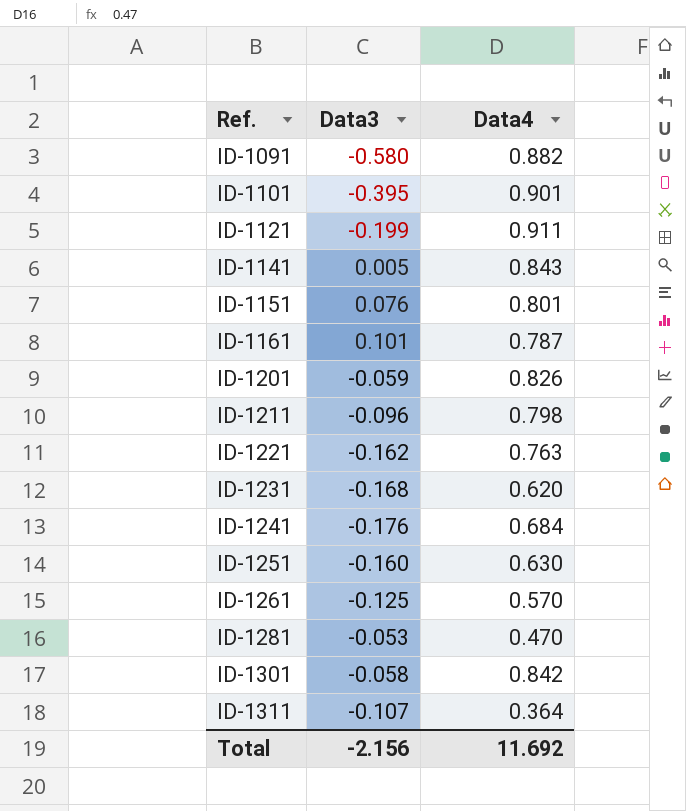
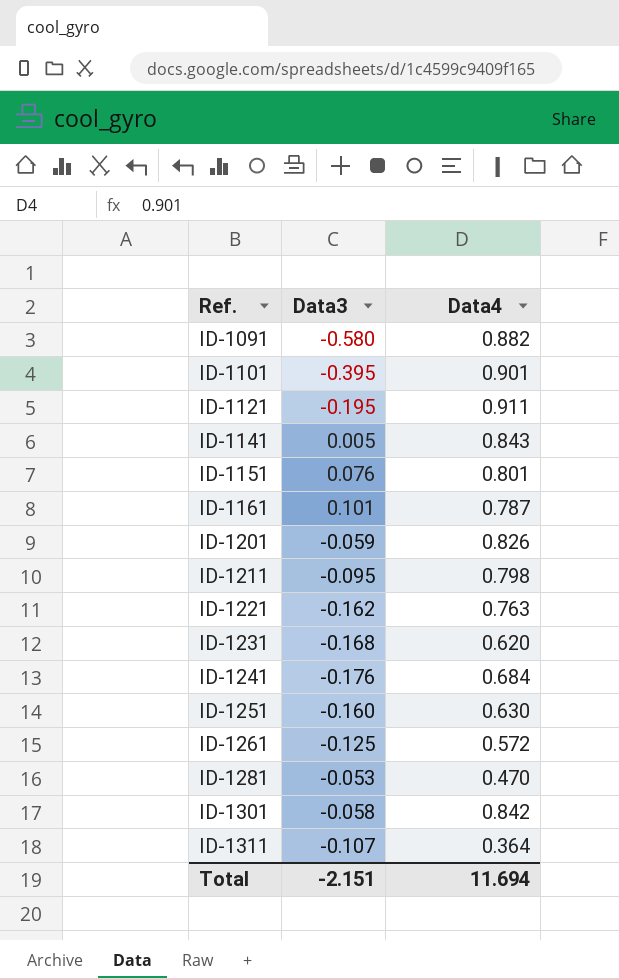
ID-1121 | Data3: -0.199 -> -0.195
ID-1211 | Data3: -0.096 -> -0.095
ID-1261 | Data4: 0.570 -> 0.572
Total | Data3: -2.156 -> -2.151
Total | Data4: 11.692 -> 11.694

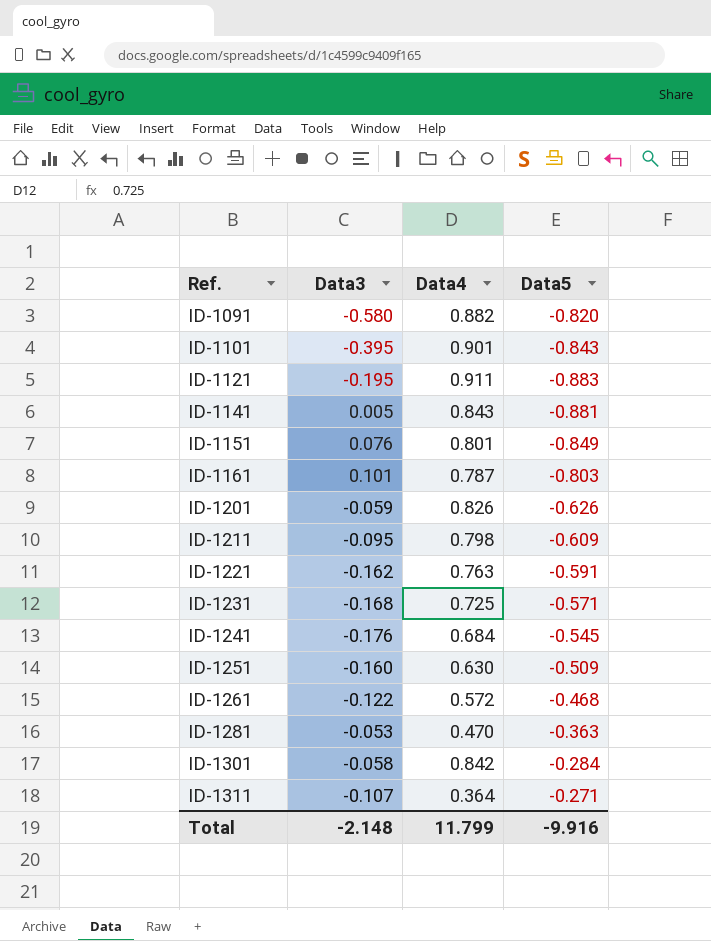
column Data5 | position: none -> 4
ID-1231 | Data4: 0.620 -> 0.725
ID-1261 | Data3: -0.125 -> -0.122
Total | Data3: -2.151 -> -2.148
Total | Data4: 11.694 -> 11.799

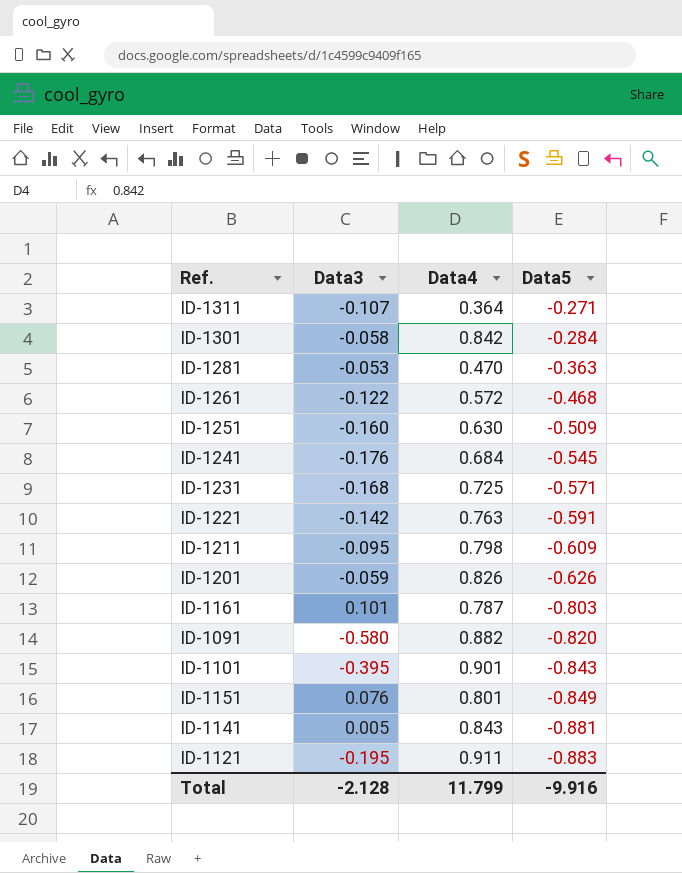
row order: Ref. ascending -> Data5 descending
ID-1221 | Data3: -0.162 -> -0.142
Total | Data3: -2.148 -> -2.128

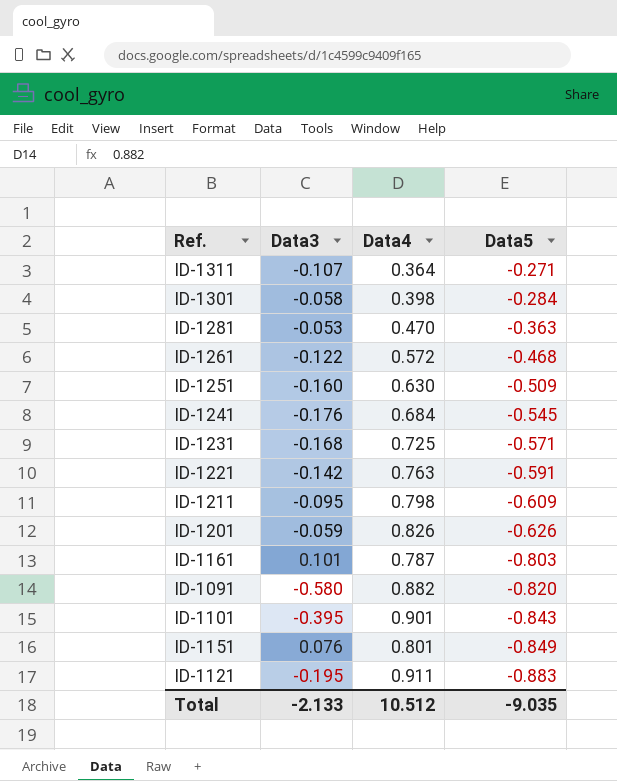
row ID-1141: 0.005 | 0.843 | -0.881 -> none
ID-1301 | Data4: 0.842 -> 0.398
Total | Data3: -2.128 -> -2.133
Total | Data4: 11.799 -> 10.512
Total | Data5: -9.916 -> -9.035

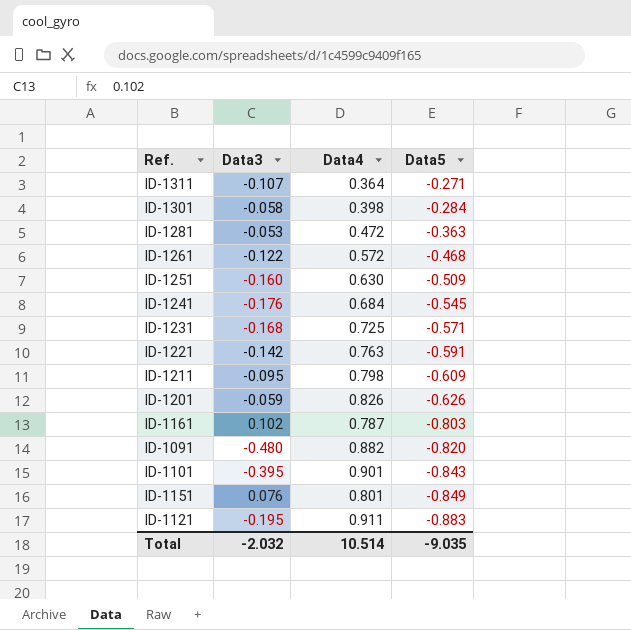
ID-1281 | Data4: 0.470 -> 0.472
ID-1161 | Data3: 0.101 -> 0.102
ID-1091 | Data3: -0.580 -> -0.480
Total | Data3: -2.133 -> -2.032
Total | Data4: 10.512 -> 10.514

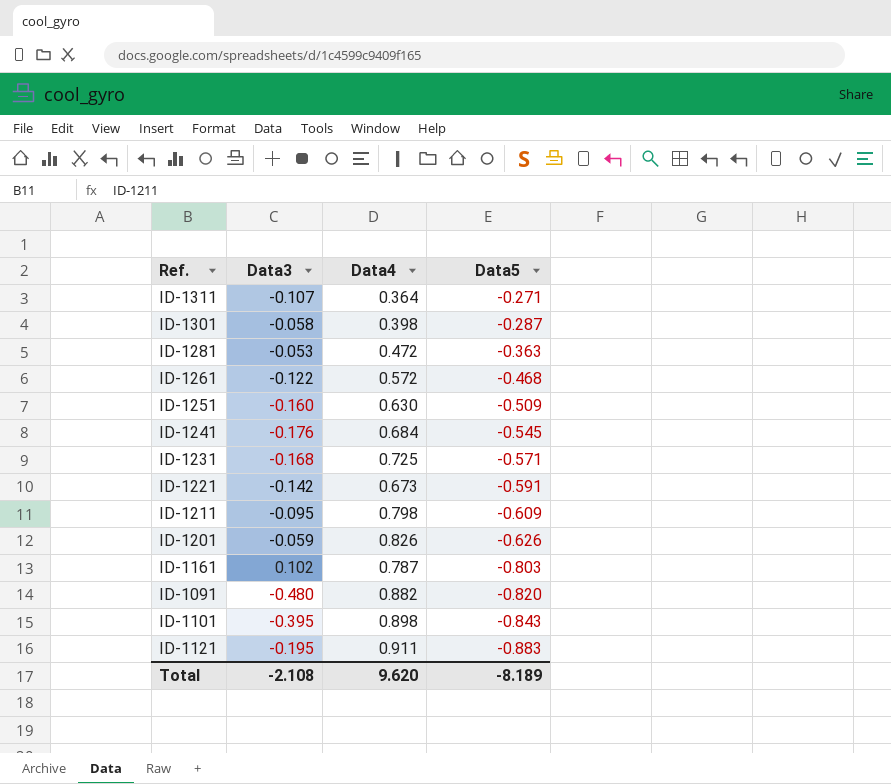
row ID-1151: 0.076 | 0.801 | -0.849 -> none
ID-1301 | Data5: -0.284 -> -0.287
ID-1221 | Data4: 0.763 -> 0.673
ID-1101 | Data4: 0.901 -> 0.898
Total | Data3: -2.032 -> -2.108
Total | Data4: 10.514 -> 9.620
Total | Data5: -9.035 -> -8.189

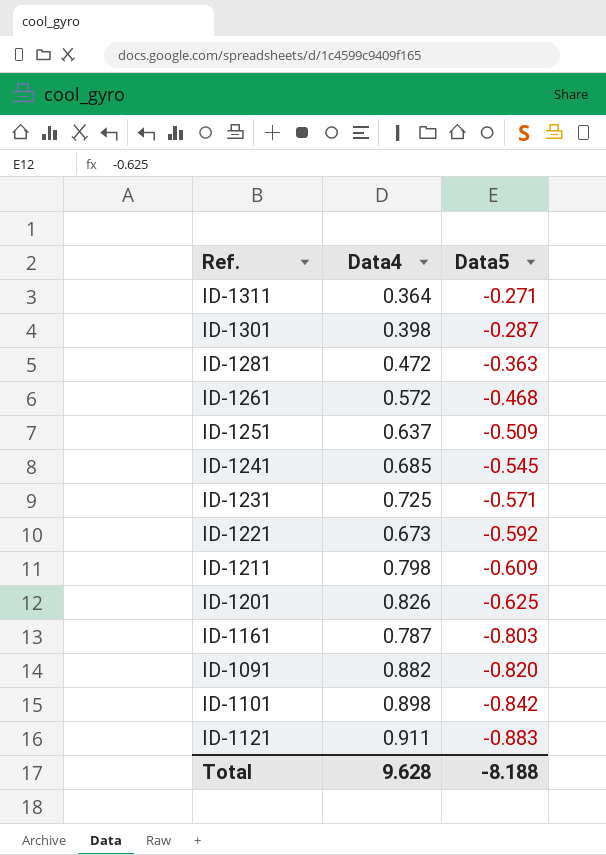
column Data3 | position: 2 -> none
ID-1251 | Data4: 0.630 -> 0.637
ID-1241 | Data4: 0.684 -> 0.685
ID-1221 | Data5: -0.591 -> -0.592
ID-1201 | Data5: -0.626 -> -0.625
ID-1101 | Data5: -0.843 -> -0.842
Total | Data4: 9.620 -> 9.628
Total | Data5: -8.189 -> -8.188

